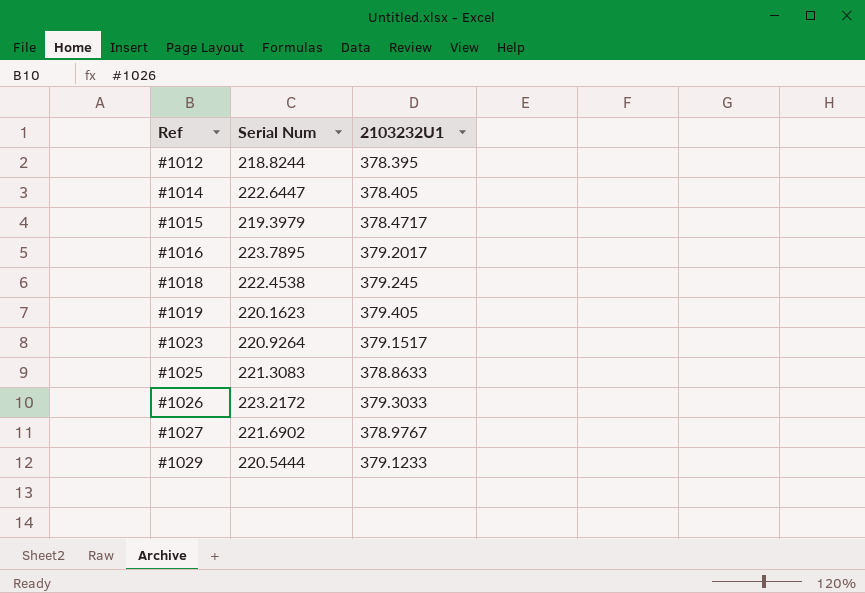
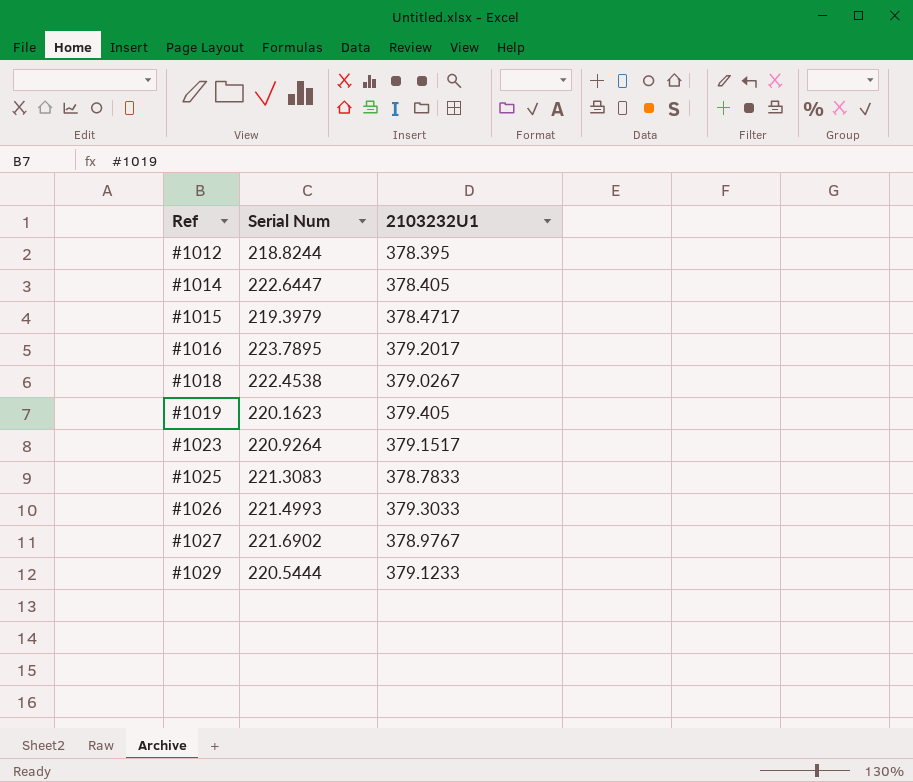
#1018 | 2103232U1: 379.245 -> 379.0267
#1025 | 2103232U1: 378.8633 -> 378.7833
#1026 | Serial Num: 223.2172 -> 221.4993

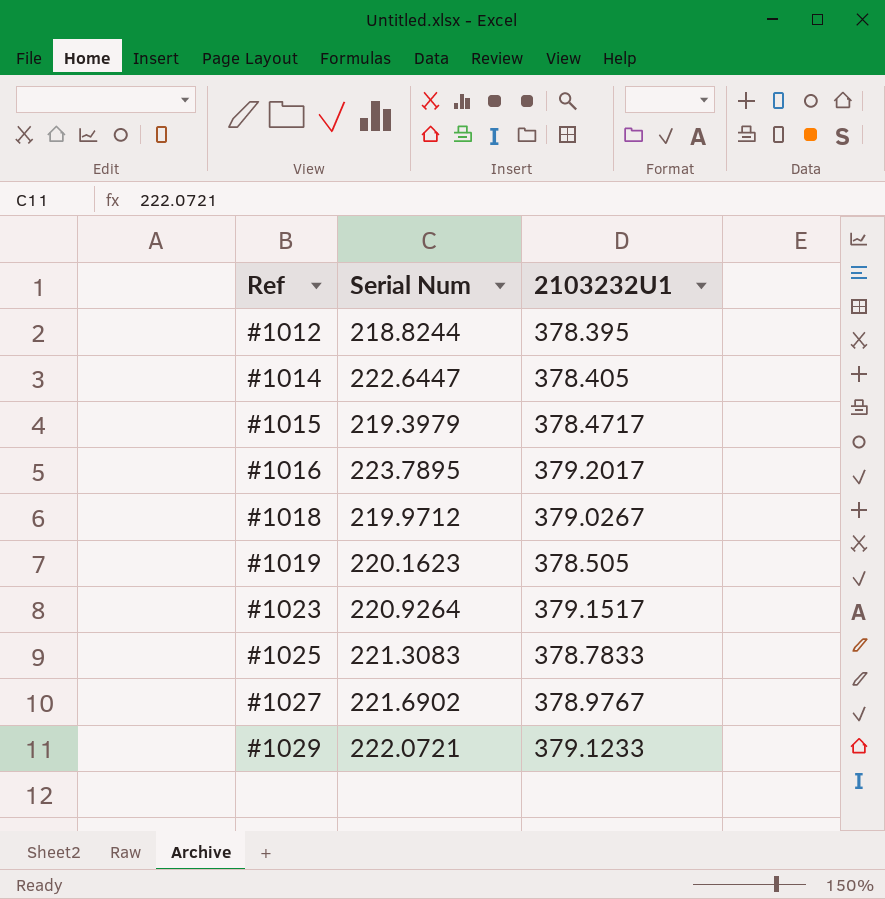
row #1026: 221.4993 | 379.3033 -> none
#1018 | Serial Num: 222.4538 -> 219.9712
#1019 | 2103232U1: 379.405 -> 378.505
#1029 | Serial Num: 220.5444 -> 222.0721

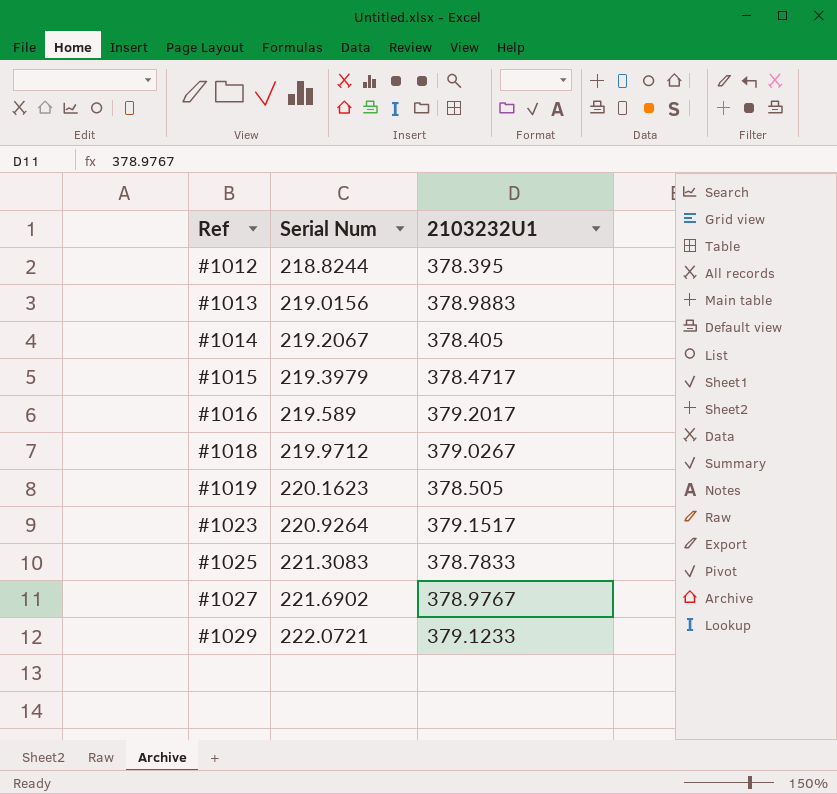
row #1013: none -> 219.0156 | 378.9883
#1014 | Serial Num: 222.6447 -> 219.2067
#1016 | Serial Num: 223.7895 -> 219.589

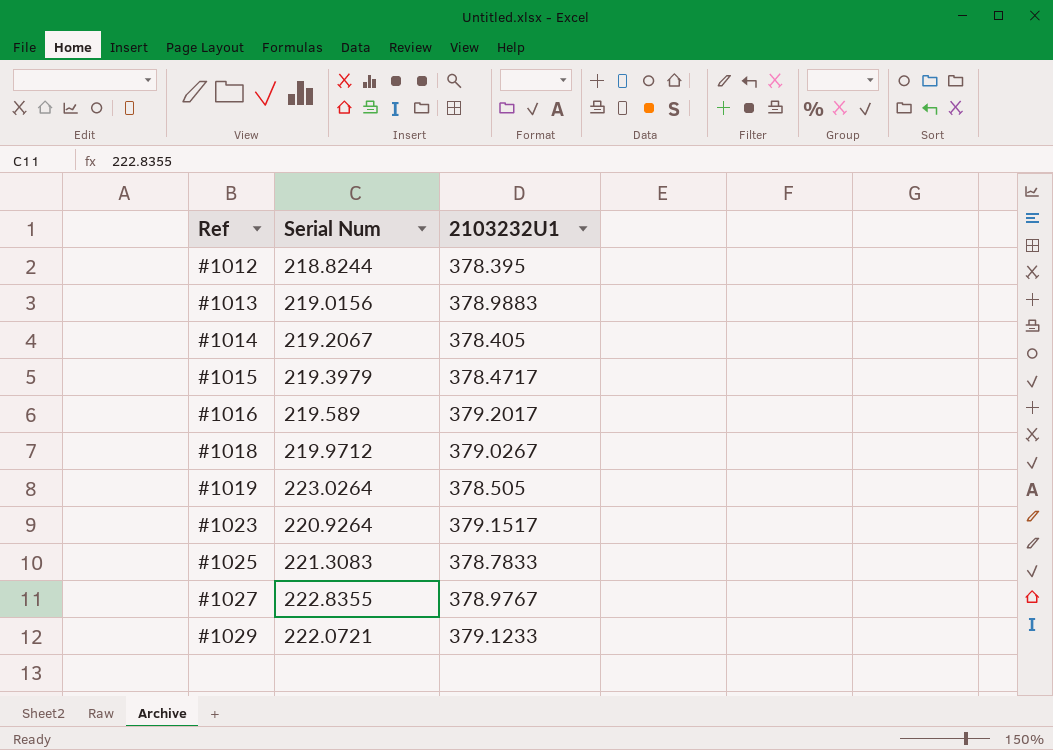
#1019 | Serial Num: 220.1623 -> 223.0264
#1027 | Serial Num: 221.6902 -> 222.8355

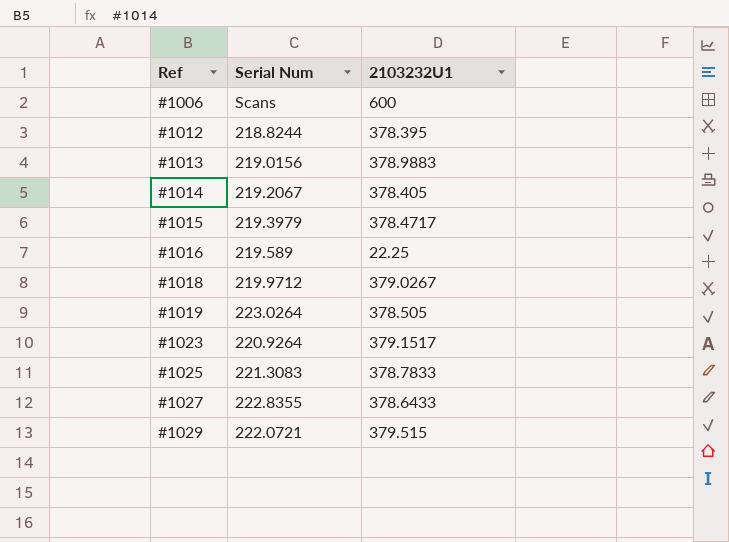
row #1006: none -> Scans | 600
#1016 | 2103232U1: 379.2017 -> 22.25
#1027 | 2103232U1: 378.9767 -> 378.6433
#1029 | 2103232U1: 379.1233 -> 379.515

